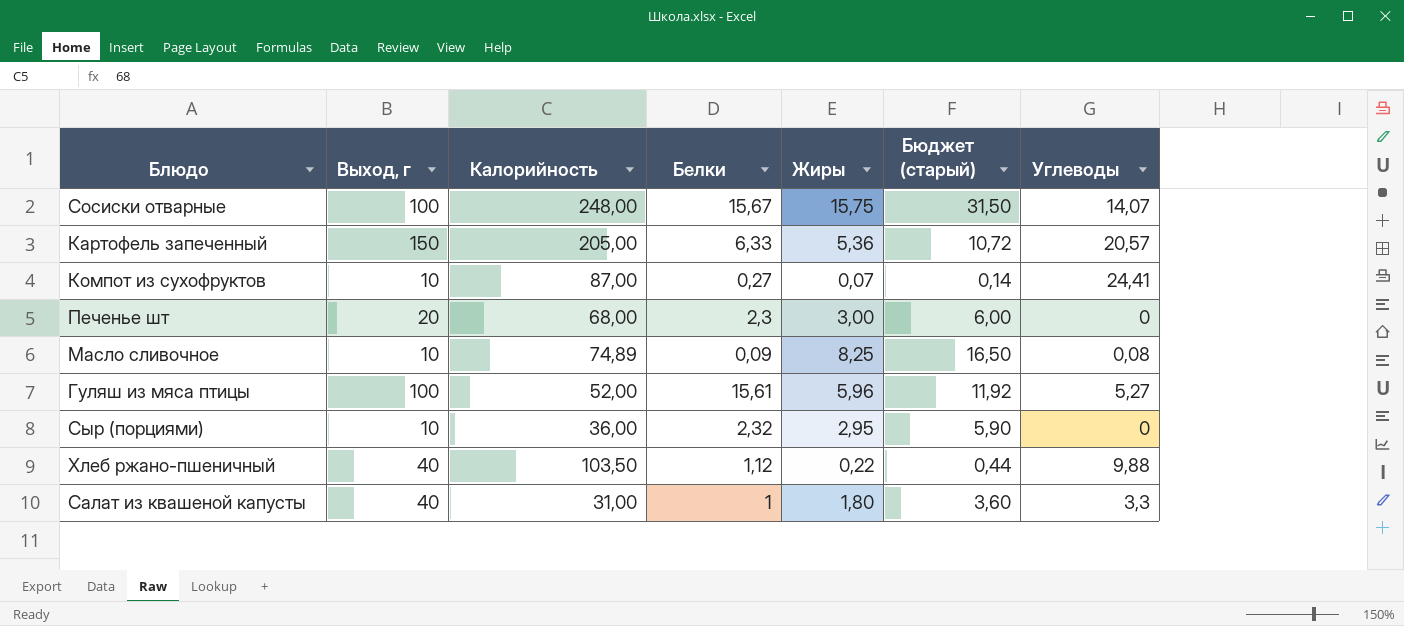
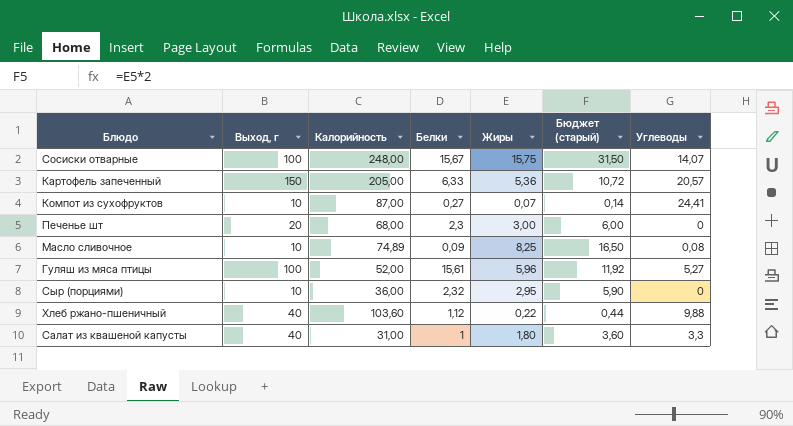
Хлеб ржано-пшеничный | Калорийность: 103,50 -> 103,60

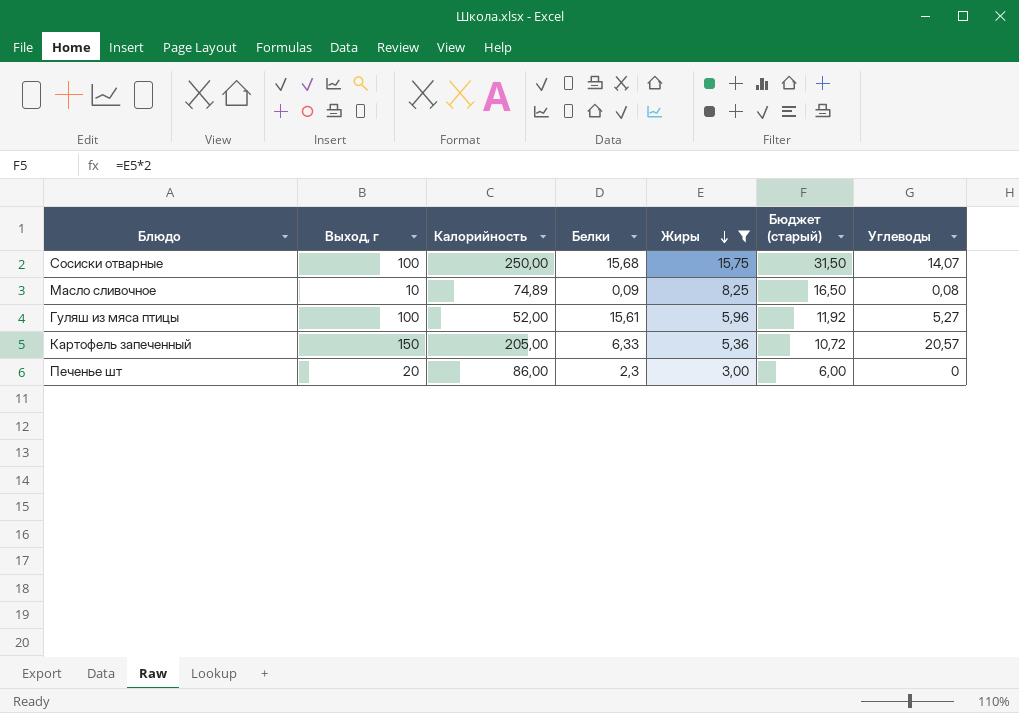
filter: none -> Жиры >= 3,00
row order: none -> Жиры descending
Сосиски отварные | Калорийность: 248,00 -> 250,00
Сосиски отварные | Белки: 15,67 -> 15,68
Печенье шт | Калорийность: 68,00 -> 86,00

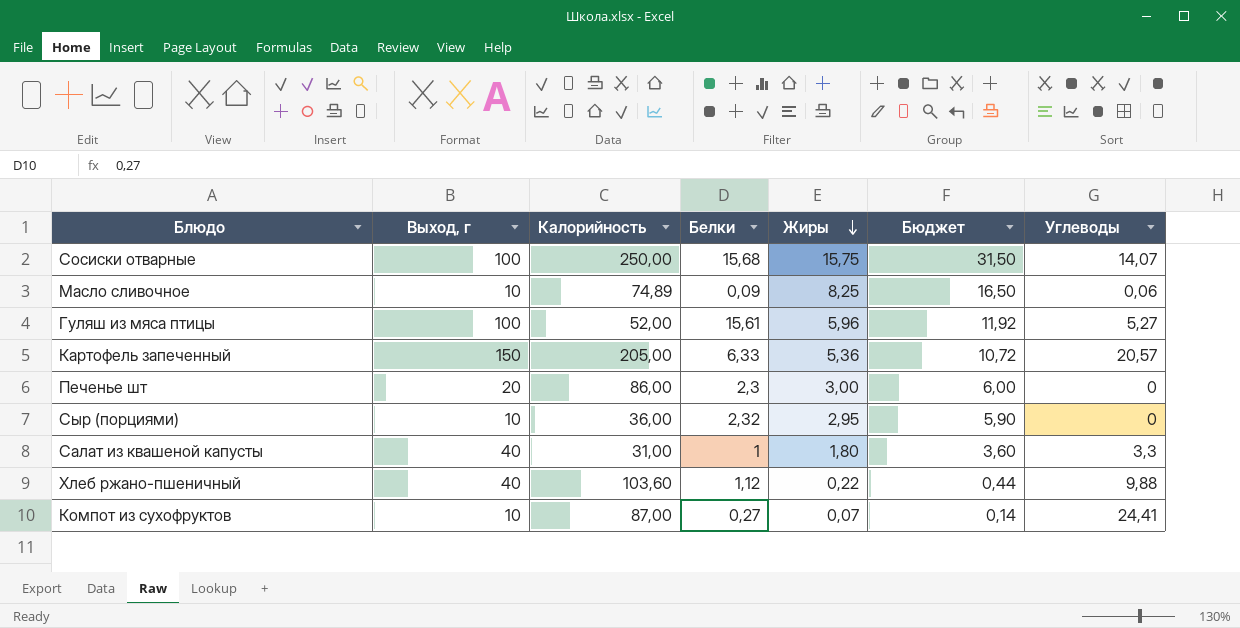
filter: Жиры >= 3,00 -> none
column name: Бюджет (старый) -> Бюджет
Масло сливочное | Углеводы: 0,08 -> 0,06

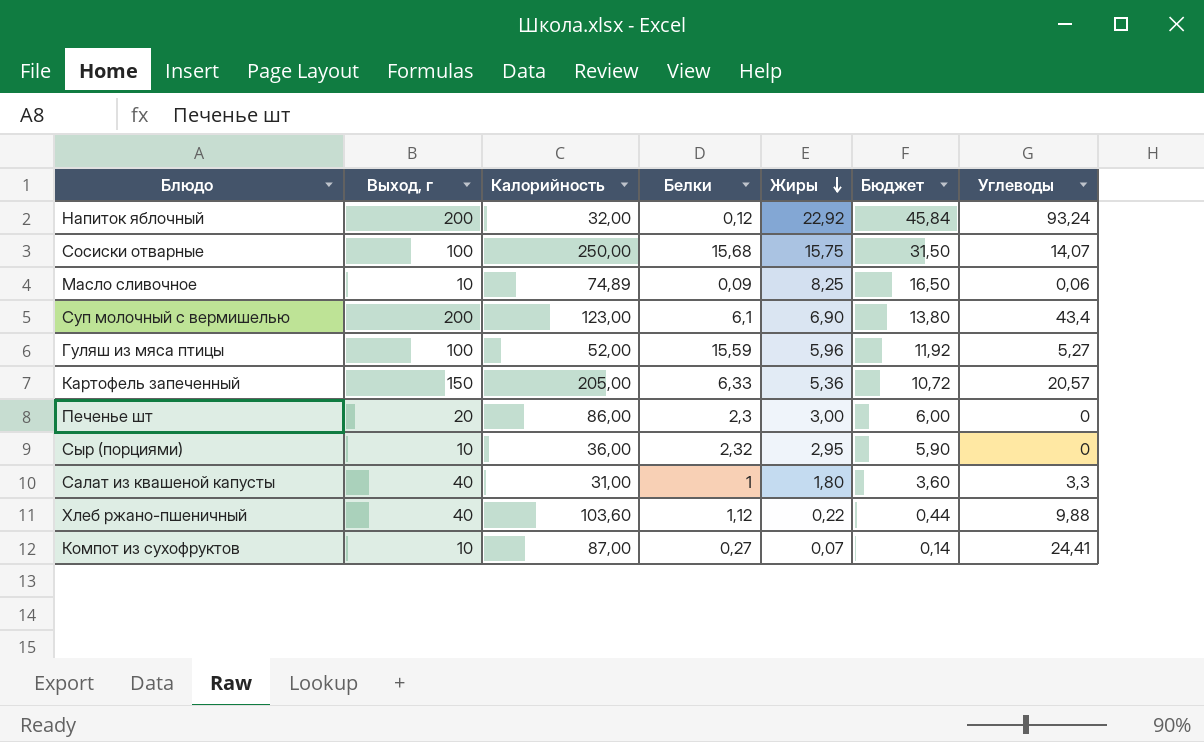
row Напиток яблочный: none -> 200 | 32,00 | 0,12 | 22,92 | 45,84 | 93,24
row Суп молочный с вермишелью: none -> 200 | 123,00 | 6,1 | 6,90 | 13,80 | 43,4
Гуляш из мяса птицы | Белки: 15,61 -> 15,59

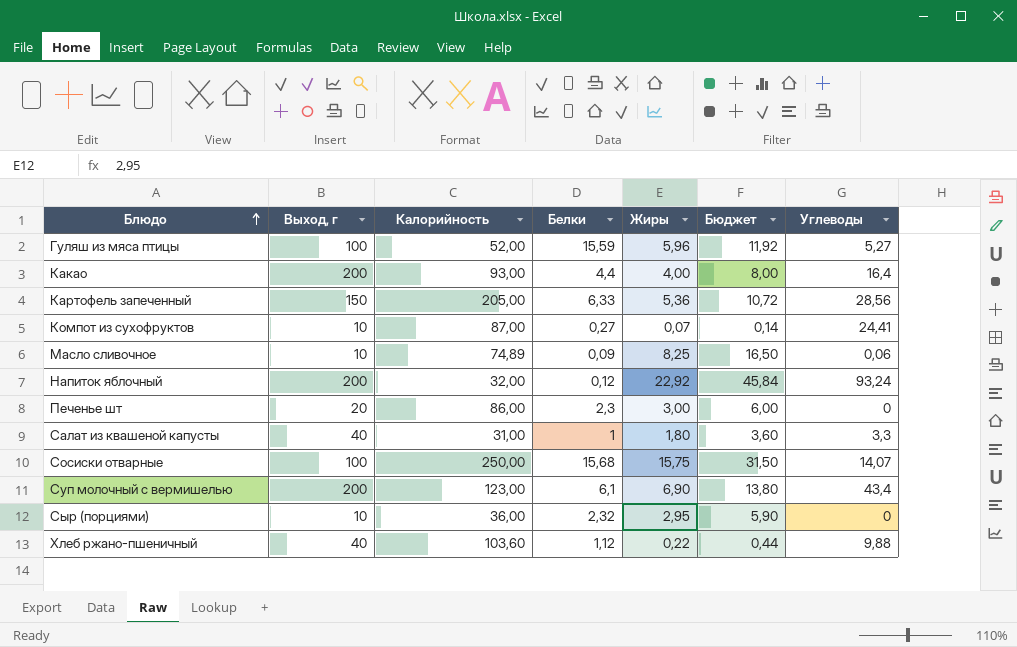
row order: Жиры descending -> Блюдо ascending
row Какао: none -> 200 | 93,00 | 4,4 | 4,00 | 8,00 | 16,4
Картофель запеченный | Углеводы: 20,57 -> 28,56

